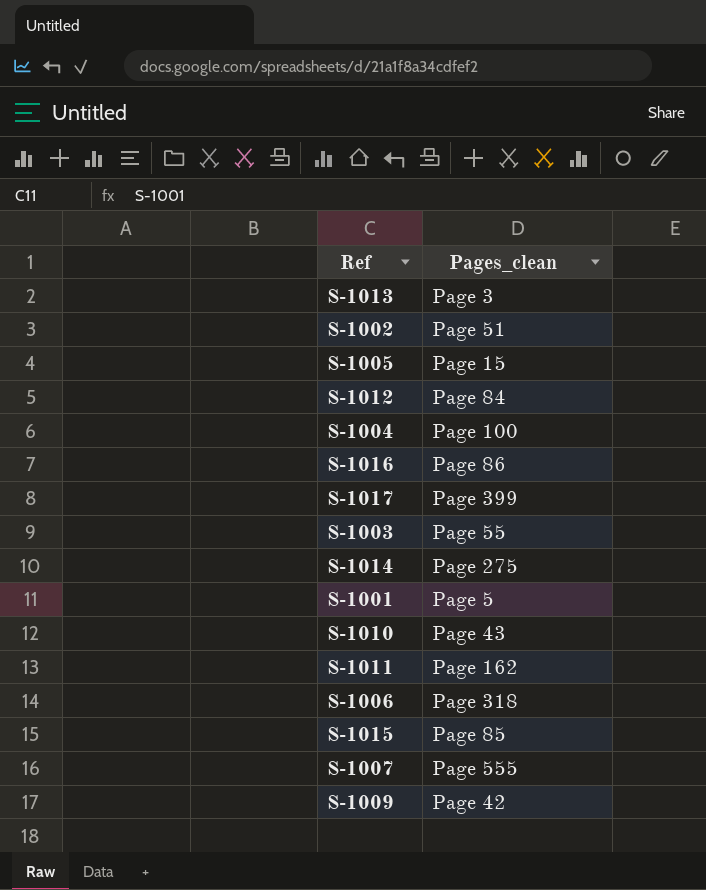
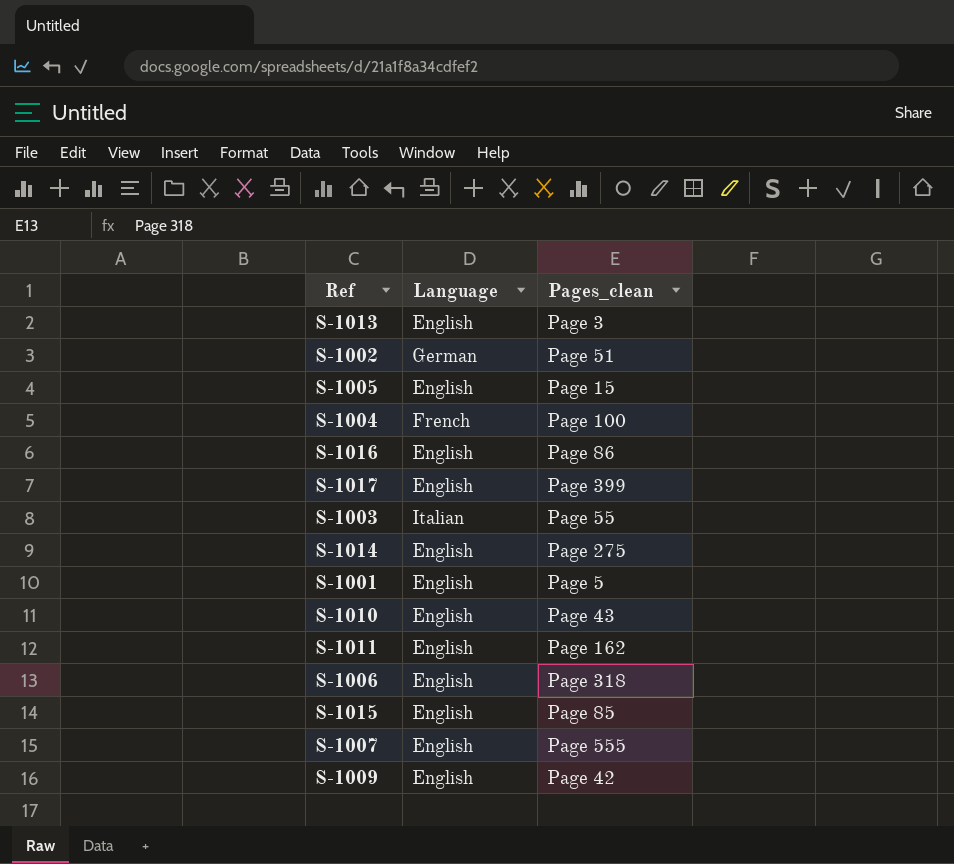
column Language | position: none -> 2
row S-1012: Page 84 -> none

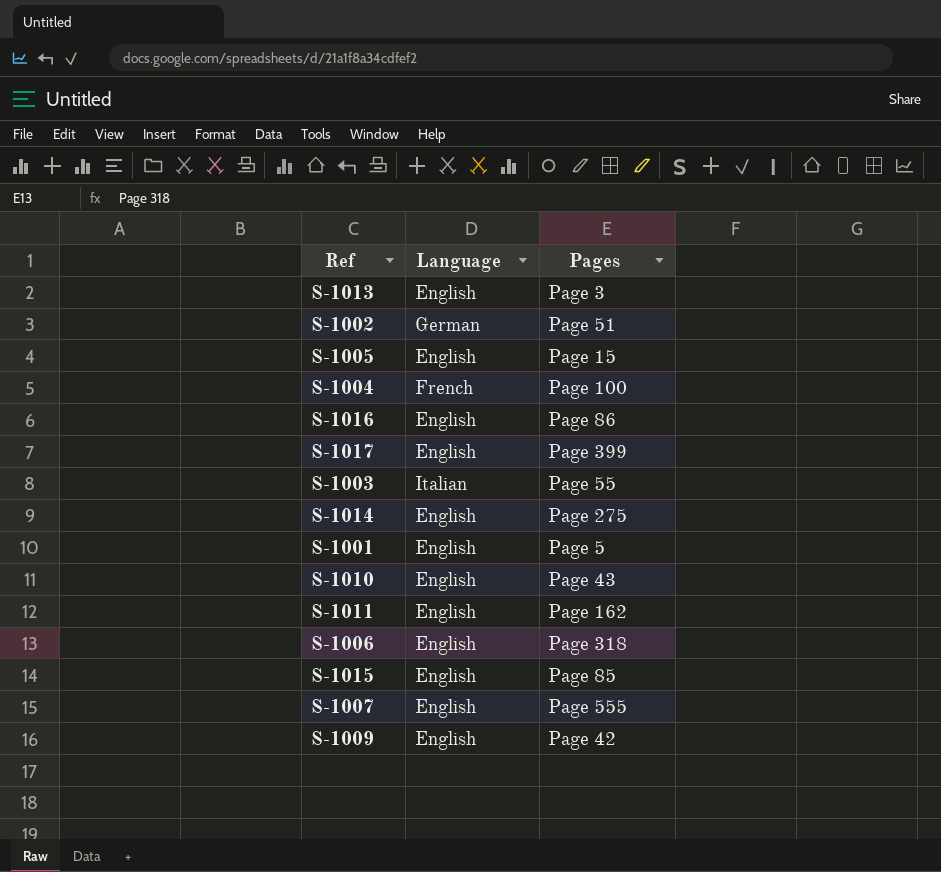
column name: Pages_clean -> Pages

